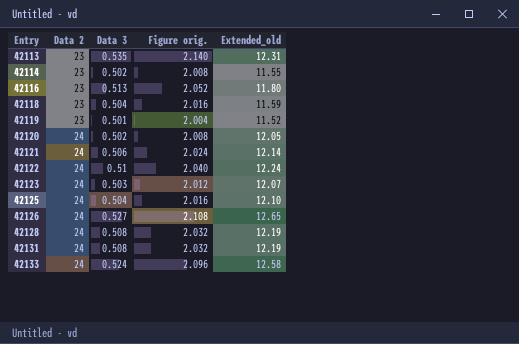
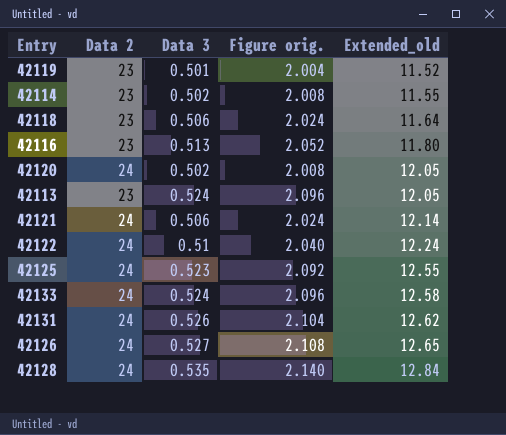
row order: Entry ascending -> Extended_old ascending
row 42123: 24 | 0.503 | 2.012 | 12.07 -> none
42118 | Data 3: 0.504 -> 0.506
42118 | Figure orig.: 2.016 -> 2.024
42118 | Extended_old: 11.59 -> 11.64
42113 | Data 3: 0.535 -> 0.524
42113 | Figure orig.: 2.140 -> 2.096
42113 | Extended_old: 12.31 -> 12.05
42125 | Data 3: 0.504 -> 0.523
42125 | Figure orig.: 2.016 -> 2.092
42125 | Extended_old: 12.10 -> 12.55
42131 | Data 3: 0.508 -> 0.526
42131 | Figure orig.: 2.032 -> 2.104
42131 | Extended_old: 12.19 -> 12.62
42128 | Data 3: 0.508 -> 0.535
42128 | Figure orig.: 2.032 -> 2.140
42128 | Extended_old: 12.19 -> 12.84

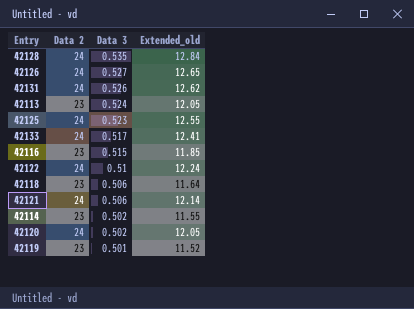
row order: Extended_old ascending -> Data 3 descending
column Figure orig. | formula: [Data 3] * 4 -> none
42133 | Data 3: 0.524 -> 0.517
42133 | Extended_old: 12.58 -> 12.41
42116 | Data 3: 0.513 -> 0.515
42116 | Extended_old: 11.80 -> 11.85

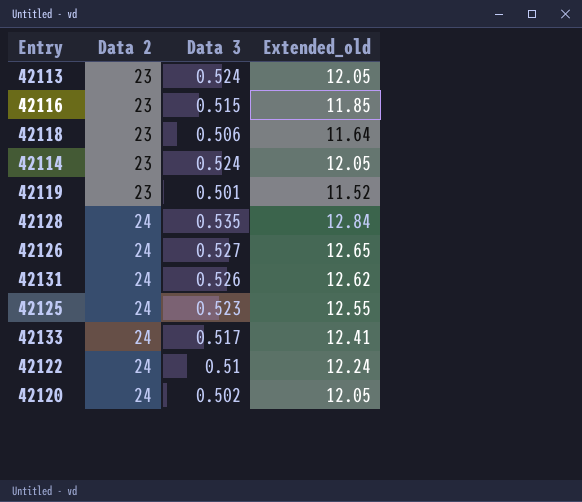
row order: Data 3 descending -> Data 2 ascending
row 42121: 24 | 0.506 | 12.14 -> none
42114 | Data 3: 0.502 -> 0.524
42114 | Extended_old: 11.55 -> 12.05

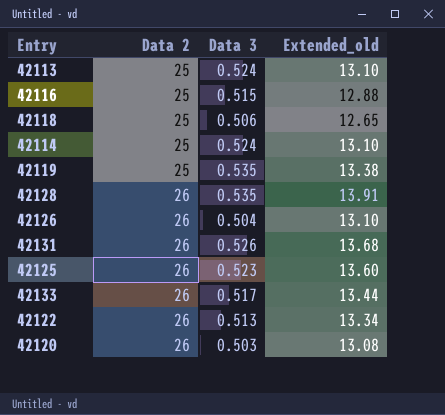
42113 | Data 2: 23 -> 25
42113 | Extended_old: 12.05 -> 13.10
42116 | Data 2: 23 -> 25
42116 | Extended_old: 11.85 -> 12.88
42118 | Data 2: 23 -> 25
42118 | Extended_old: 11.64 -> 12.65
42114 | Data 2: 23 -> 25
42114 | Extended_old: 12.05 -> 13.10
42119 | Data 2: 23 -> 25
42119 | Data 3: 0.501 -> 0.535
42119 | Extended_old: 11.52 -> 13.38
42128 | Data 2: 24 -> 26
42128 | Extended_old: 12.84 -> 13.91
42126 | Data 2: 24 -> 26
42126 | Data 3: 0.527 -> 0.504
42126 | Extended_old: 12.65 -> 13.10
42131 | Data 2: 24 -> 26
42131 | Extended_old: 12.62 -> 13.68
42125 | Data 2: 24 -> 26
42125 | Extended_old: 12.55 -> 13.60
42133 | Data 2: 24 -> 26
42133 | Extended_old: 12.41 -> 13.44
42122 | Data 2: 24 -> 26
42122 | Data 3: 0.51 -> 0.513
42122 | Extended_old: 12.24 -> 13.34
42120 | Data 2: 24 -> 26
42120 | Data 3: 0.502 -> 0.503
42120 | Extended_old: 12.05 -> 13.08

